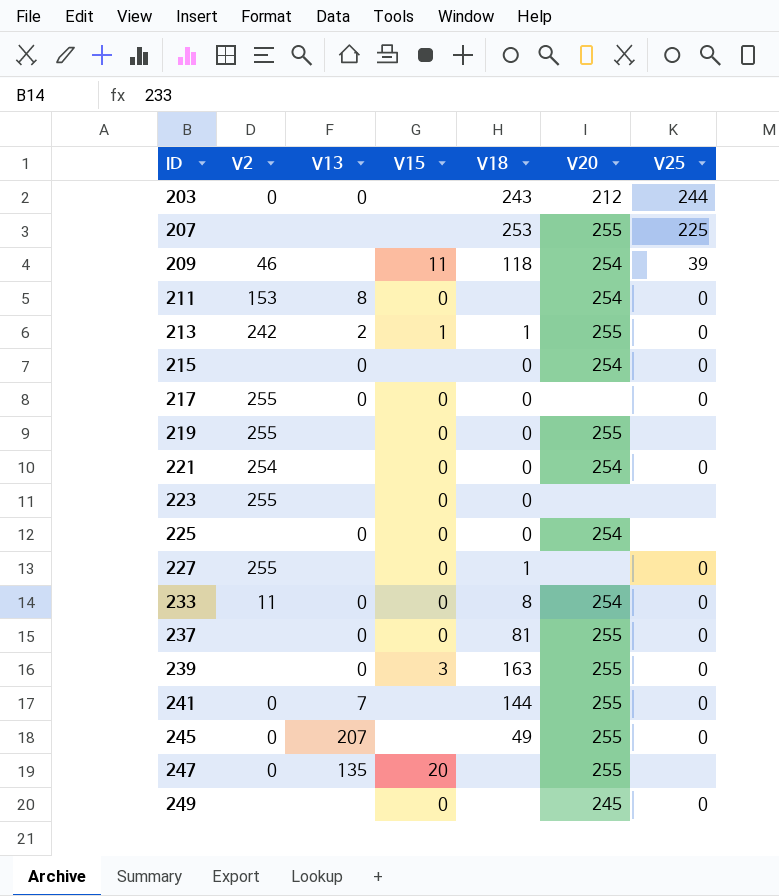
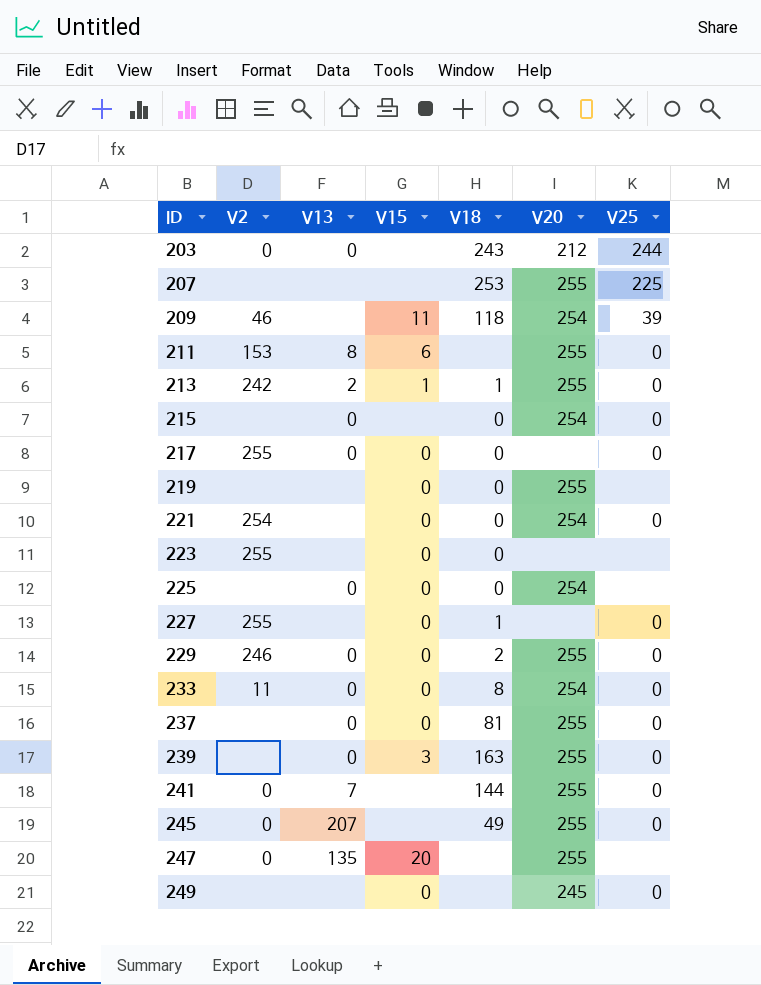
211 | V15: 0 -> 6
211 | V20: 254 -> 255
219 | V2: 255 -> none
row 229: none -> 246 | 0 | 0 | 2 | 255 | 0

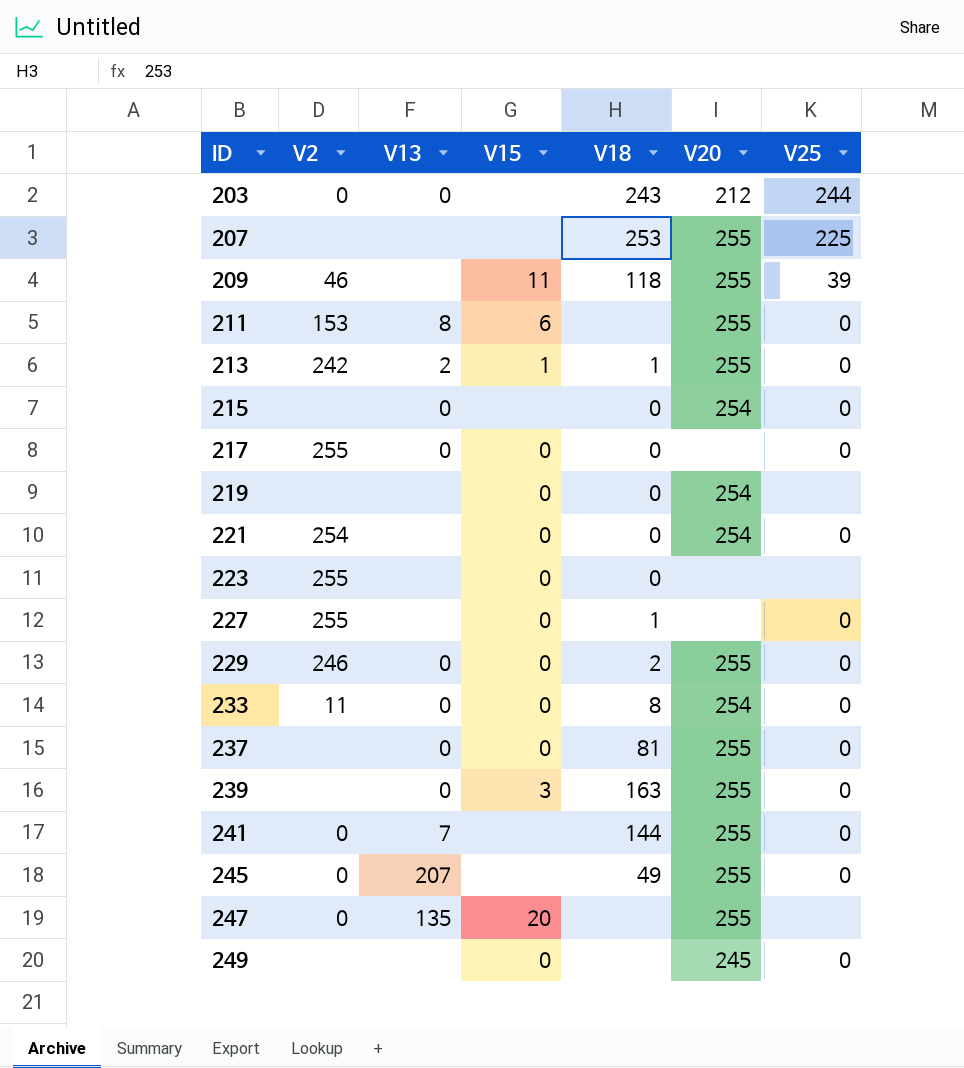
row 225: none | 0 | 0 | 0 | 254 | none -> none
209 | V20: 254 -> 255
219 | V20: 255 -> 254

